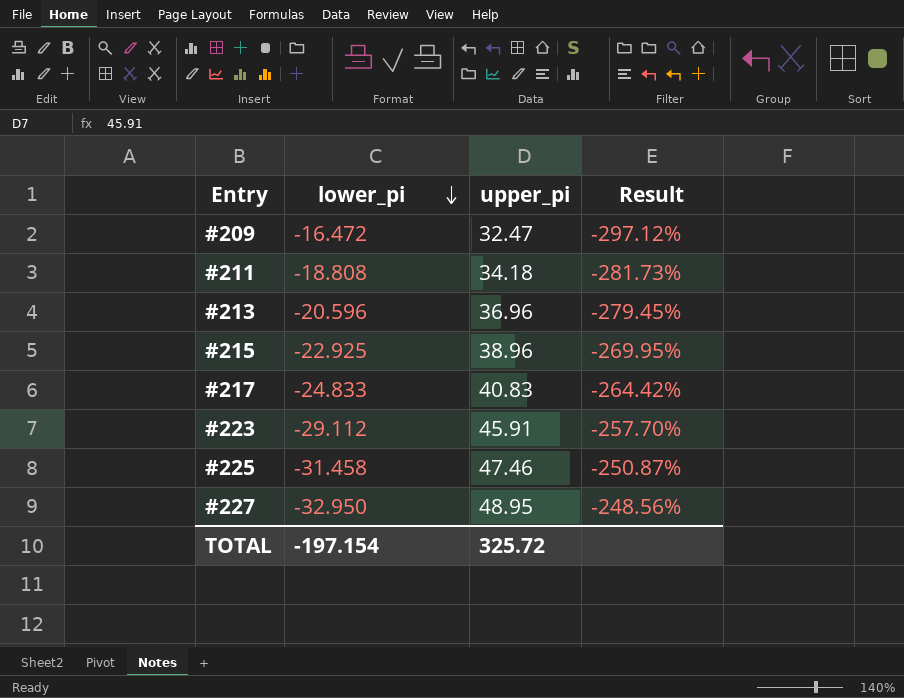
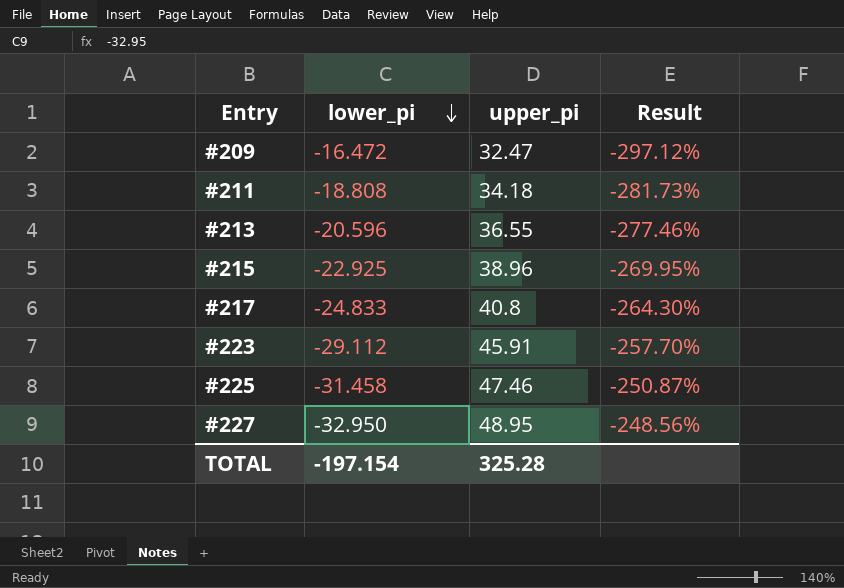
#213 | upper_pi: 36.96 -> 36.55
#213 | Result: -279.45% -> -277.46%
#217 | upper_pi: 40.83 -> 40.8
#217 | Result: -264.42% -> -264.30%
TOTAL | upper_pi: 325.72 -> 325.28

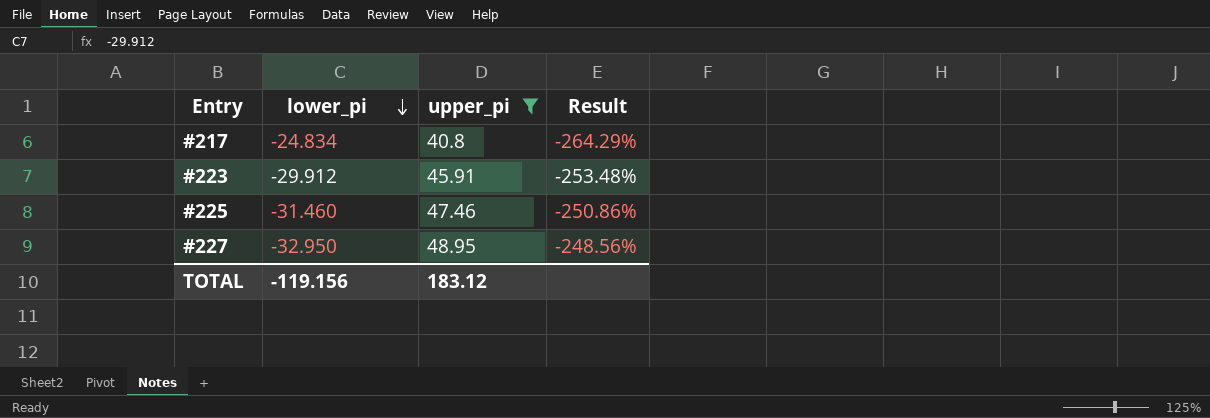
filter: none -> upper_pi >= 40.8
#217 | lower_pi: -24.833 -> -24.834
#217 | Result: -264.30% -> -264.29%
#223 | lower_pi: -29.112 -> -29.912
#223 | Result: -257.70% -> -253.48%
#225 | lower_pi: -31.458 -> -31.460
#225 | Result: -250.87% -> -250.86%
TOTAL | lower_pi: -197.154 -> -119.156
TOTAL | upper_pi: 325.28 -> 183.12

